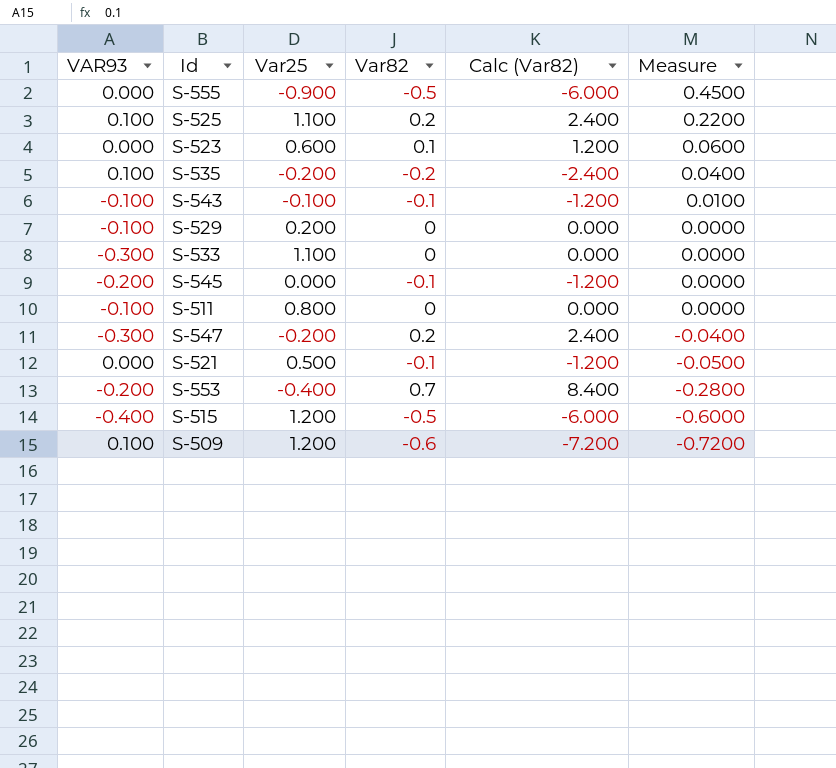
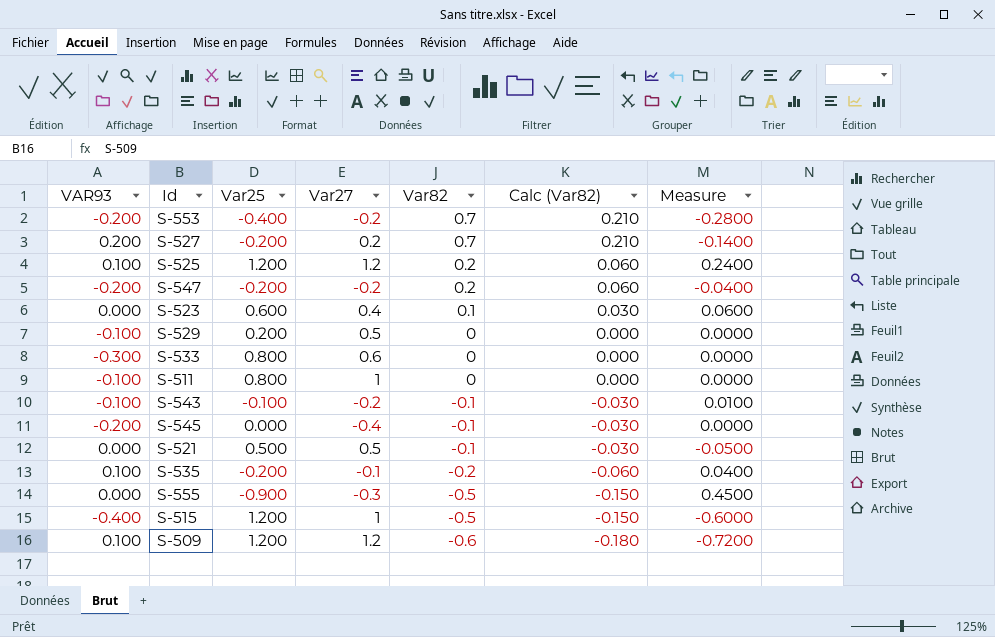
row order: Measure descending -> Var82 descending
column Var27 | position: none -> 4
column Calc (Var82) | formula: [Var82] * 12 -> [Var82] * 0.3
row S-527: none -> 0.200 | -0.200 | 0.2 | 0.7 | 0.210 | -0.1400
S-525 | Var25: 1.100 -> 1.200
S-525 | Measure: 0.2200 -> 0.2400
S-547 | VAR93: -0.300 -> -0.200
S-533 | Var25: 1.100 -> 0.800

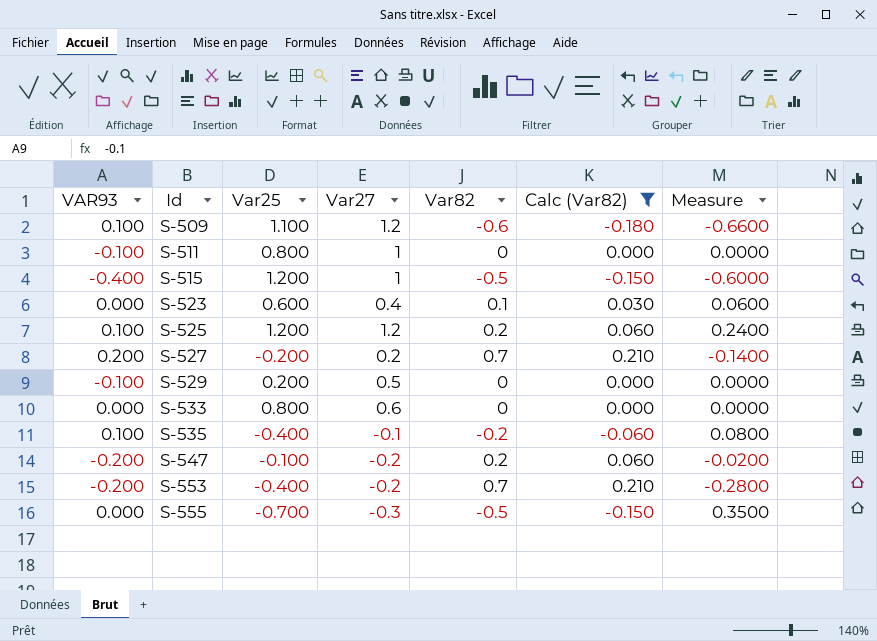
filter: none -> Calc (Var82) != -0.030
row order: Var82 descending -> Id ascending
S-509 | Var25: 1.200 -> 1.100
S-509 | Measure: -0.7200 -> -0.6600
S-533 | VAR93: -0.300 -> 0.000
S-535 | Var25: -0.200 -> -0.400
S-535 | Measure: 0.0400 -> 0.0800
S-547 | Var25: -0.200 -> -0.100
S-547 | Measure: -0.0400 -> -0.0200
S-555 | Var25: -0.900 -> -0.700
S-555 | Measure: 0.4500 -> 0.3500

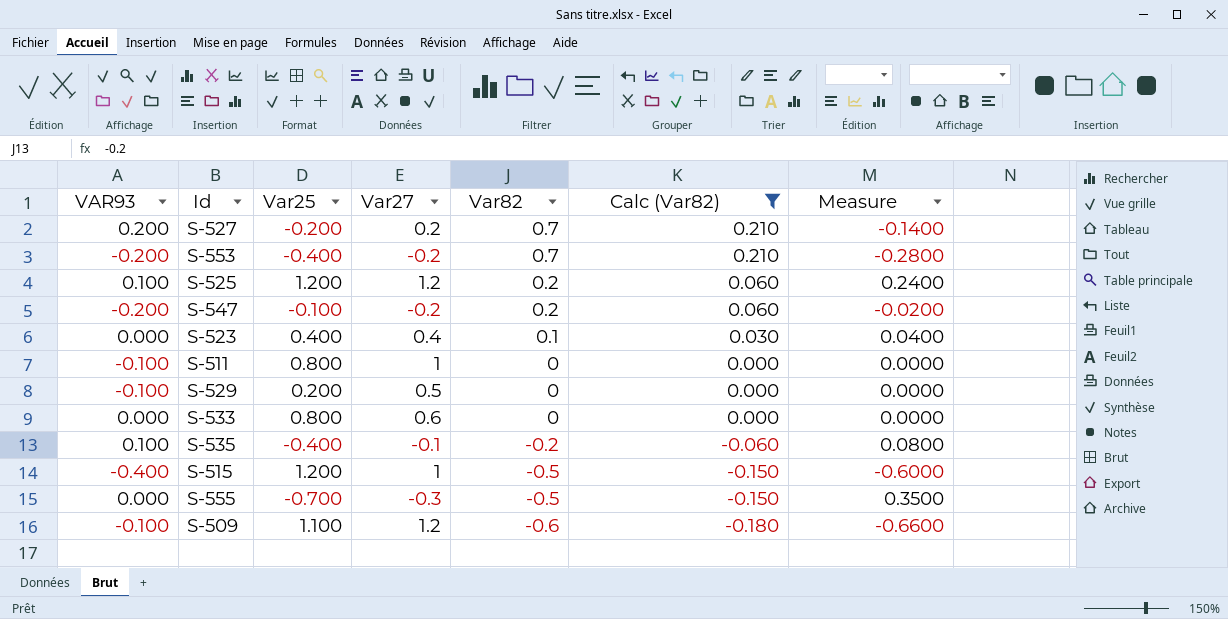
row order: Id ascending -> Var82 descending
S-523 | Var25: 0.600 -> 0.400
S-523 | Measure: 0.0600 -> 0.0400
S-509 | VAR93: 0.100 -> -0.100

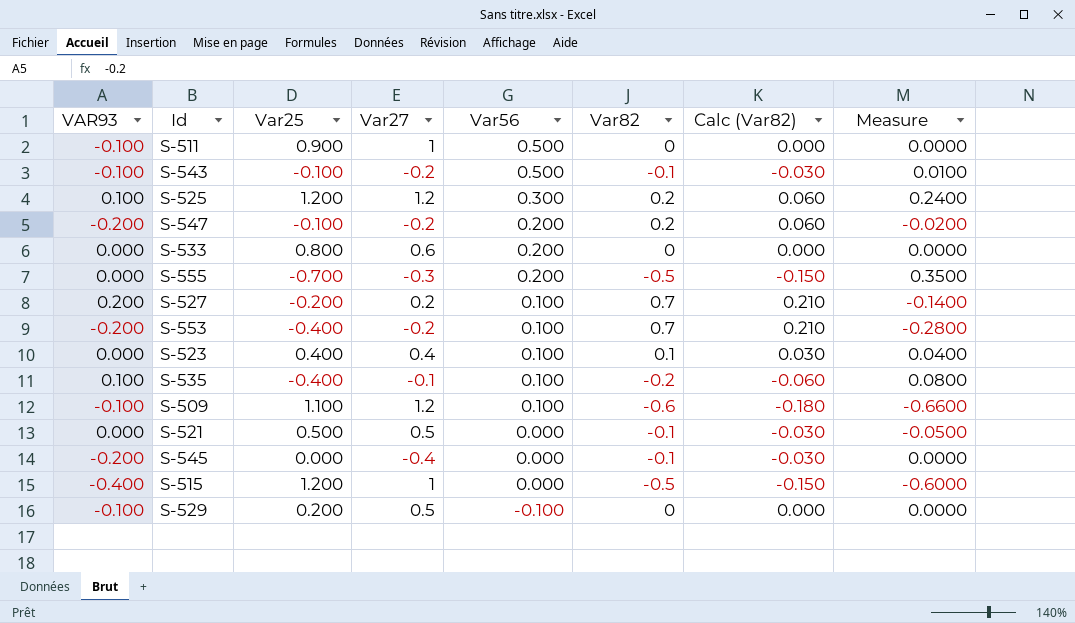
filter: Calc (Var82) != -0.030 -> none
row order: Var82 descending -> Var56 descending
column Var56 | position: none -> 5
S-511 | Var25: 0.800 -> 0.900

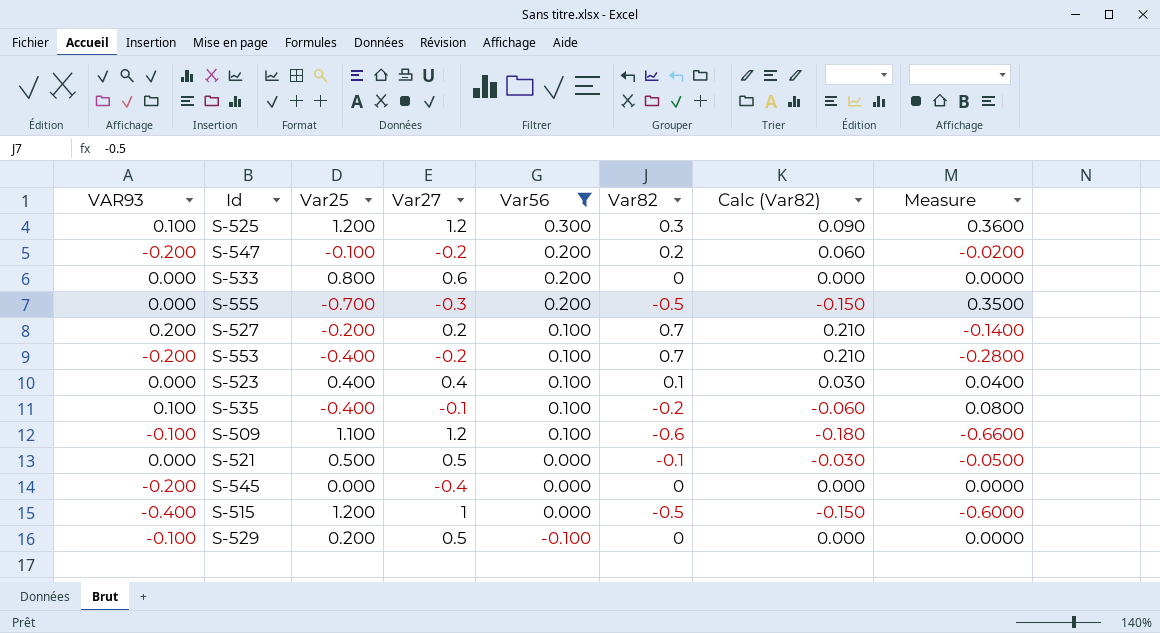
filter: none -> Var56 != 0.500
S-525 | Var82: 0.2 -> 0.3
S-525 | Calc (Var82): 0.060 -> 0.090
S-525 | Measure: 0.2400 -> 0.3600
S-545 | Var82: -0.1 -> 0
S-545 | Calc (Var82): -0.030 -> 0.000

